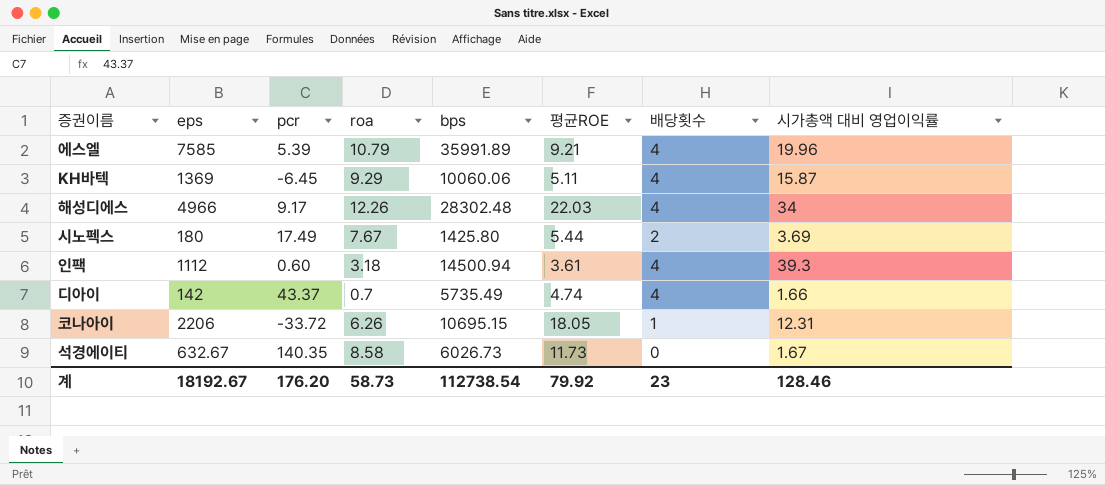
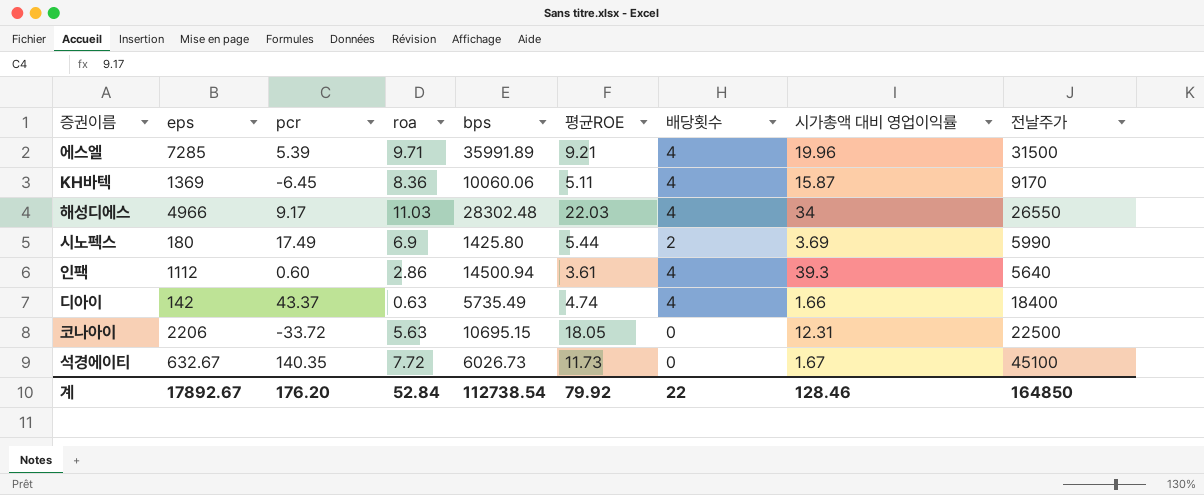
column 전날주가 | position: none -> 9
에스엘 | eps: 7585 -> 7285
에스엘 | roa: 10.79 -> 9.71
KH바텍 | roa: 9.29 -> 8.36
해성디에스 | roa: 12.26 -> 11.03
시노펙스 | roa: 7.67 -> 6.9
인팩 | roa: 3.18 -> 2.86
디아이 | roa: 0.7 -> 0.63
코나아이 | roa: 6.26 -> 5.63
코나아이 | 배당횟수: 1 -> 0
석경에이티 | roa: 8.58 -> 7.72
계 | eps: 18192.67 -> 17892.67
계 | roa: 58.73 -> 52.84
계 | 배당횟수: 23 -> 22

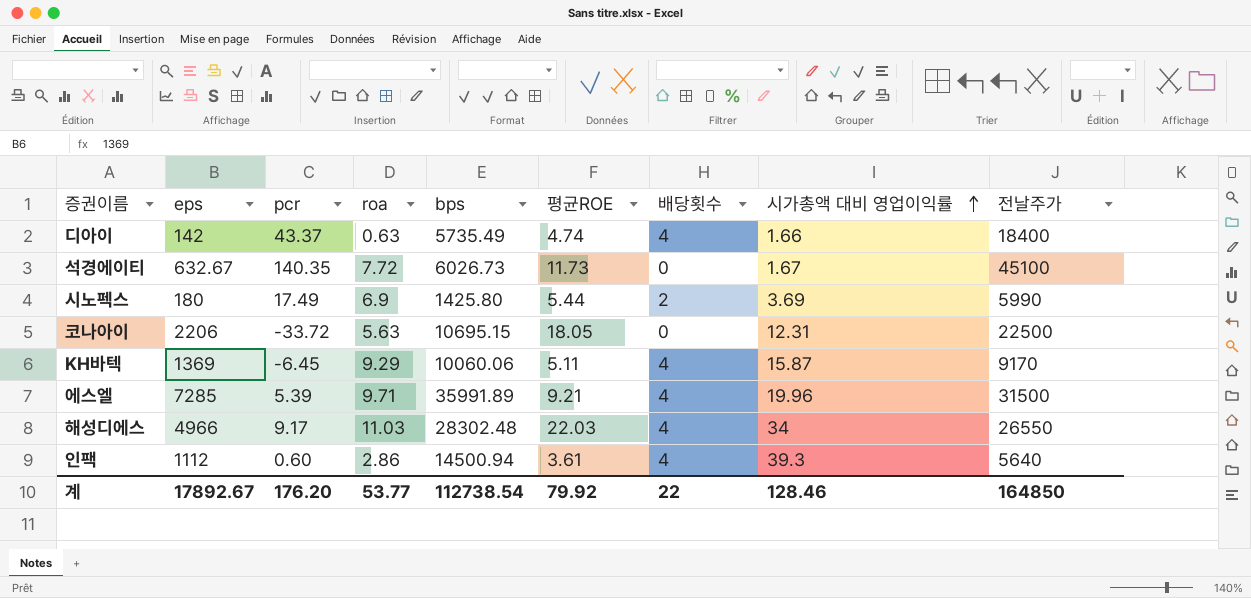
row order: none -> 시가총액 대비 영업이익률 ascending
KH바텍 | roa: 8.36 -> 9.29
계 | roa: 52.84 -> 53.77

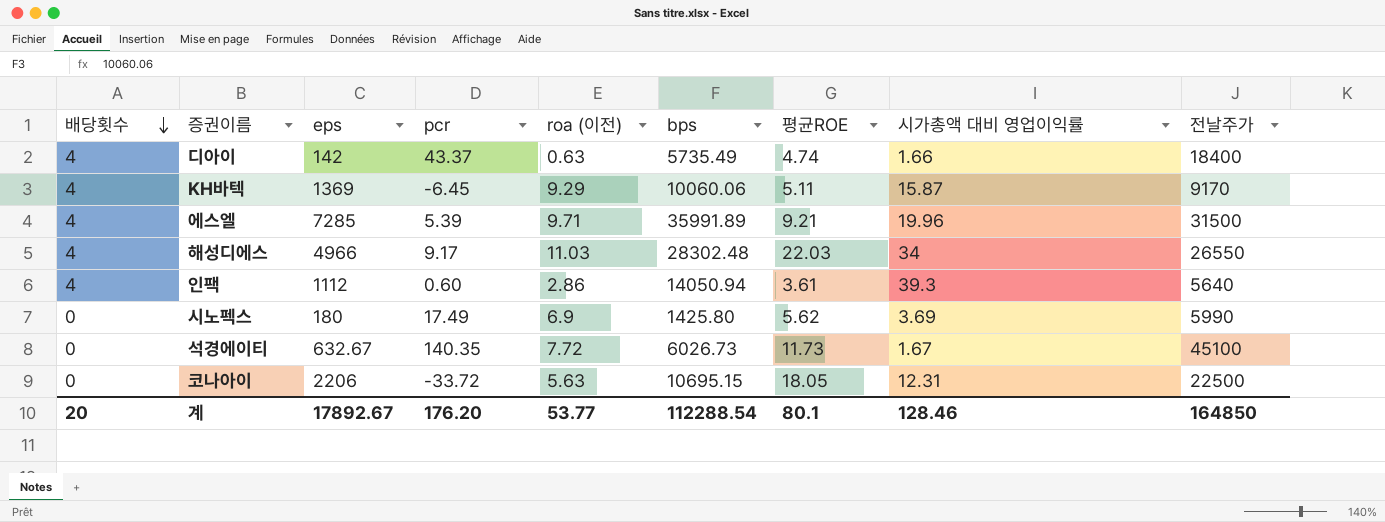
row order: 시가총액 대비 영업이익률 ascending -> 배당횟수 descending
column 배당횟수 | position: 7 -> 1
column name: roa -> roa (이전)
인팩 | bps: 14500.94 -> 14050.94
시노펙스 | 배당횟수: 2 -> 0
시노펙스 | 평균ROE: 5.44 -> 5.62
계 | 배당횟수: 22 -> 20
계 | bps: 112738.54 -> 112288.54
계 | 평균ROE: 79.92 -> 80.1

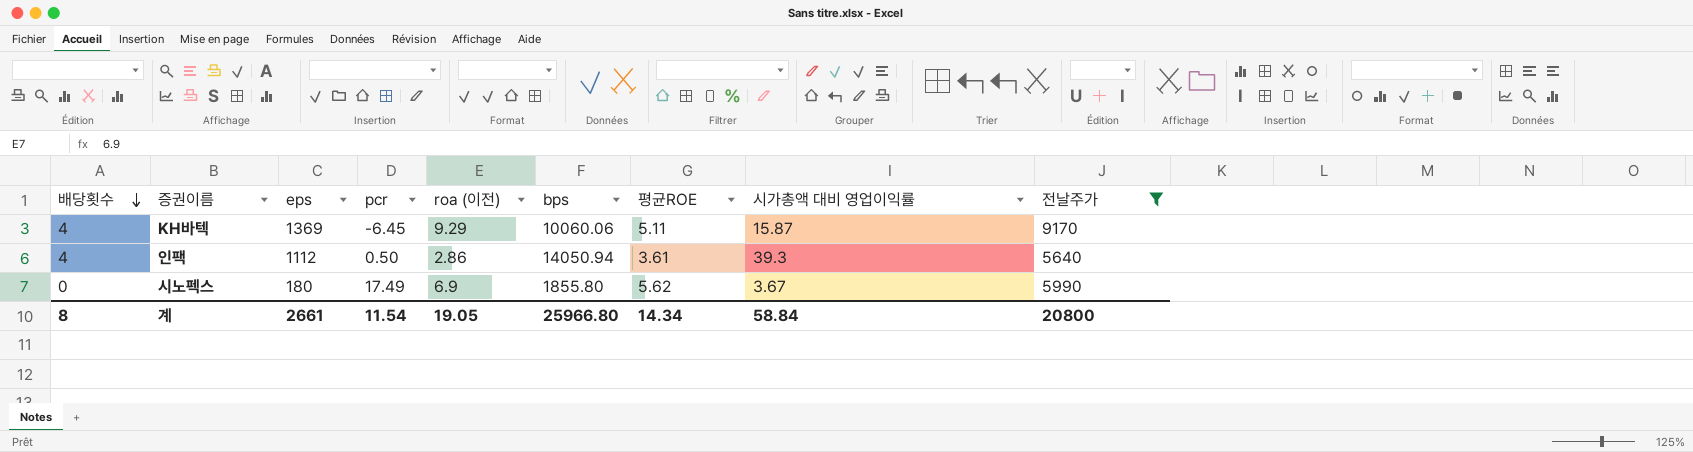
filter: none -> 전날주가 <= 9170
인팩 | pcr: 0.60 -> 0.50
시노펙스 | bps: 1425.80 -> 1855.80
시노펙스 | 시가총액 대비 영업이익률: 3.69 -> 3.67
계 | 배당횟수: 20 -> 8
계 | eps: 17892.67 -> 2661
계 | pcr: 176.20 -> 11.54
계 | roa (이전): 53.77 -> 19.05
계 | bps: 112288.54 -> 25966.80
계 | 평균ROE: 80.1 -> 14.34
계 | 시가총액 대비 영업이익률: 128.46 -> 58.84
계 | 전날주가: 164850 -> 20800

